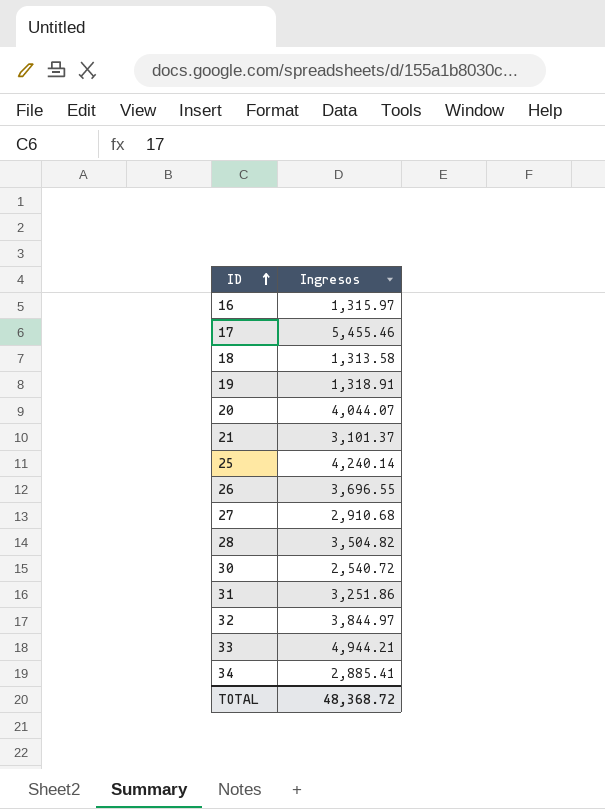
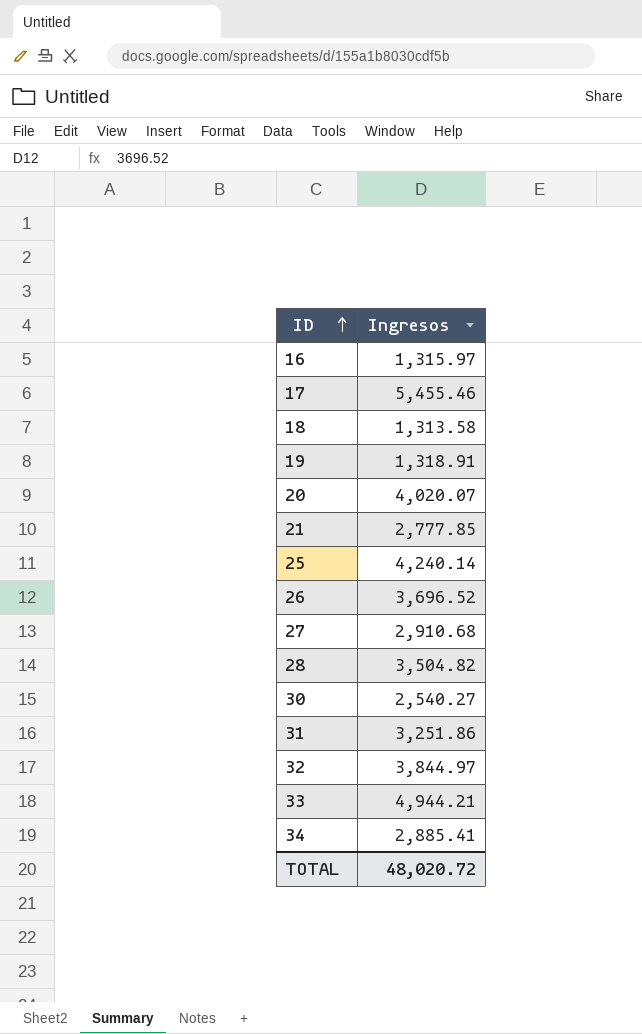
20 | Ingresos: 4,044.07 -> 4,020.07
21 | Ingresos: 3,101.37 -> 2,777.85
26 | Ingresos: 3,696.55 -> 3,696.52
30 | Ingresos: 2,540.72 -> 2,540.27
TOTAL | Ingresos: 48,368.72 -> 48,020.72

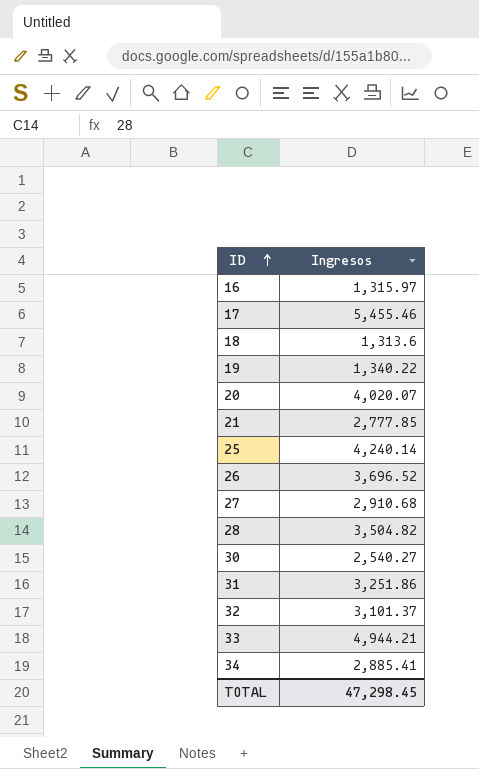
18 | Ingresos: 1,313.58 -> 1,313.6
19 | Ingresos: 1,318.91 -> 1,340.22
32 | Ingresos: 3,844.97 -> 3,101.37
TOTAL | Ingresos: 48,020.72 -> 47,298.45

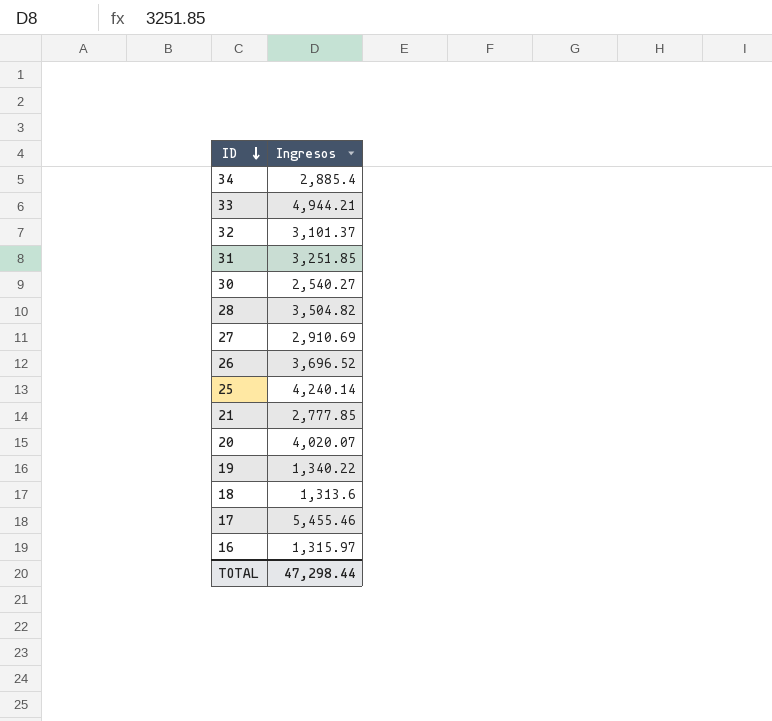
row order: ID ascending -> ID descending
34 | Ingresos: 2,885.41 -> 2,885.4
31 | Ingresos: 3,251.86 -> 3,251.85
27 | Ingresos: 2,910.68 -> 2,910.69
TOTAL | Ingresos: 47,298.45 -> 47,298.44

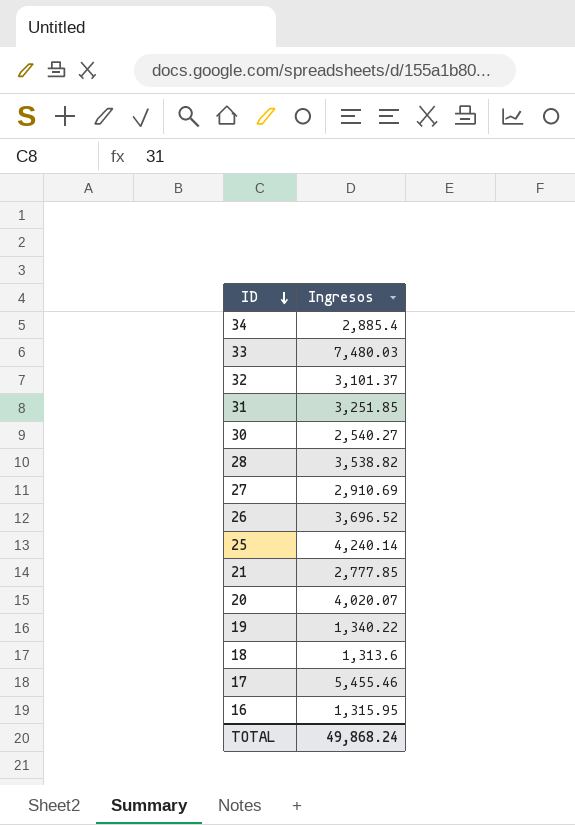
33 | Ingresos: 4,944.21 -> 7,480.03
28 | Ingresos: 3,504.82 -> 3,538.82
16 | Ingresos: 1,315.97 -> 1,315.95
TOTAL | Ingresos: 47,298.44 -> 49,868.24

